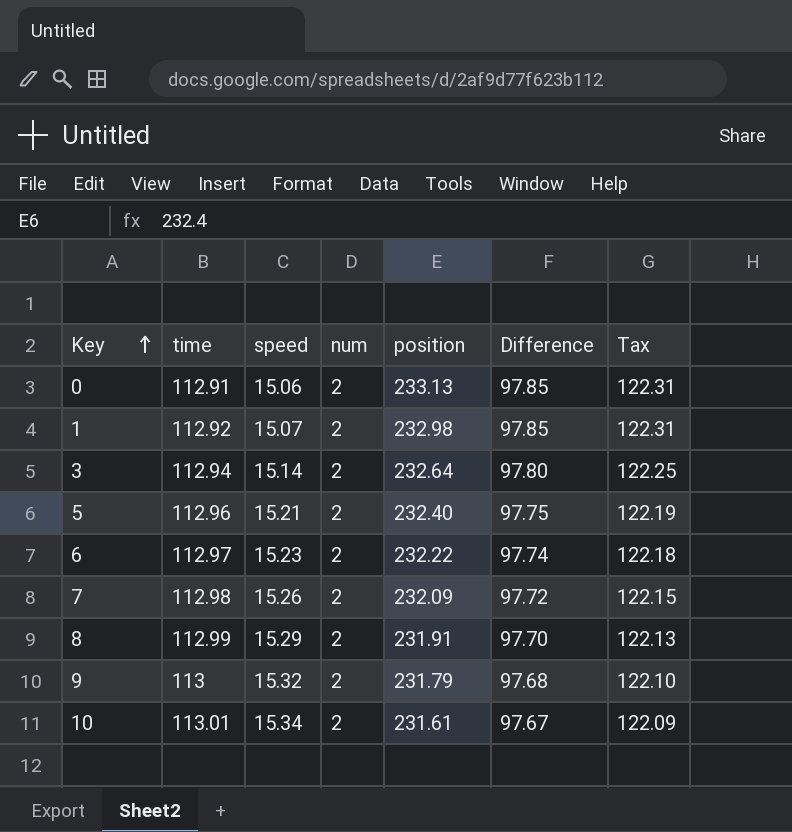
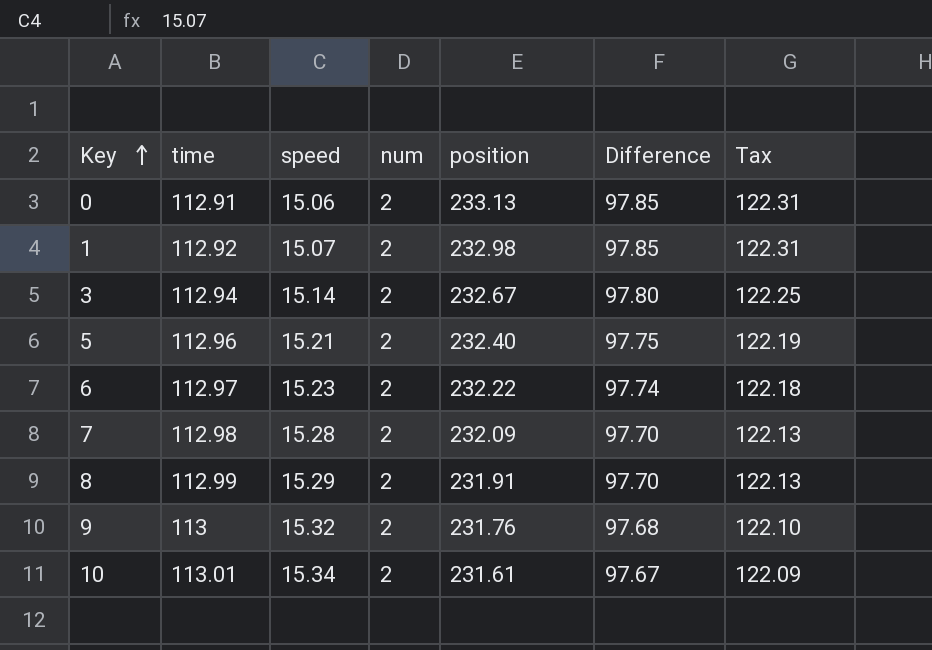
3 | position: 232.64 -> 232.67
7 | speed: 15.26 -> 15.28
7 | Difference: 97.72 -> 97.70
7 | Tax: 122.15 -> 122.13
9 | position: 231.79 -> 231.76

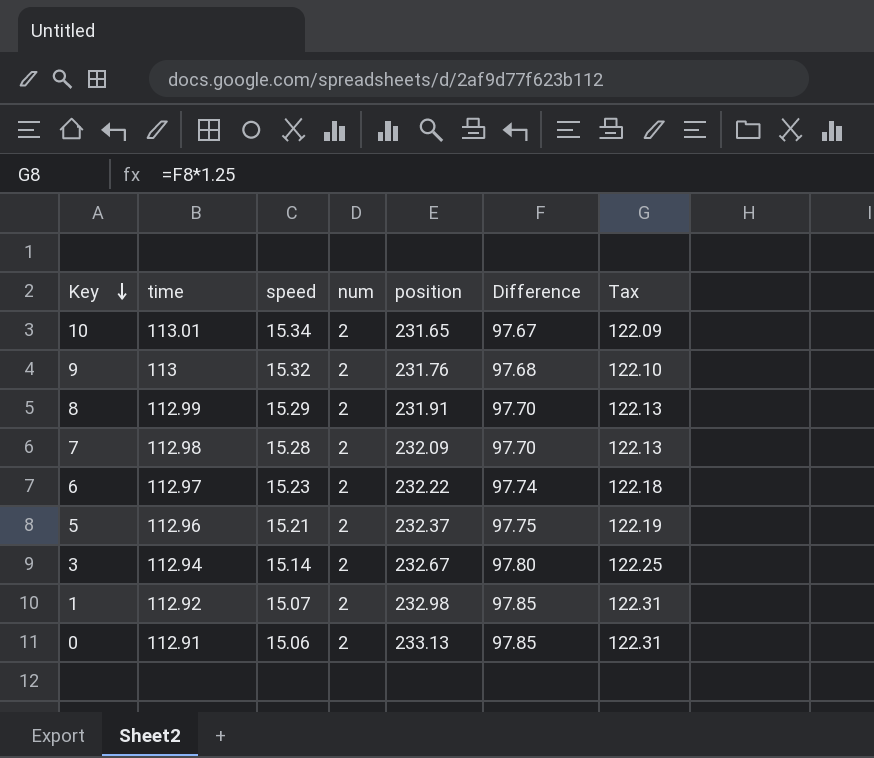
row order: Key ascending -> Key descending
10 | position: 231.61 -> 231.65
5 | position: 232.40 -> 232.37

